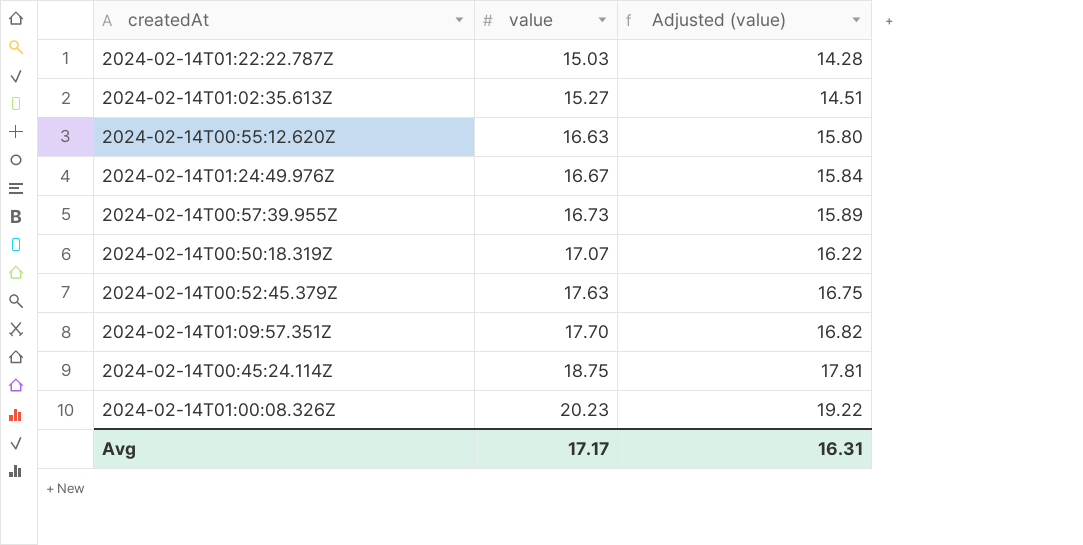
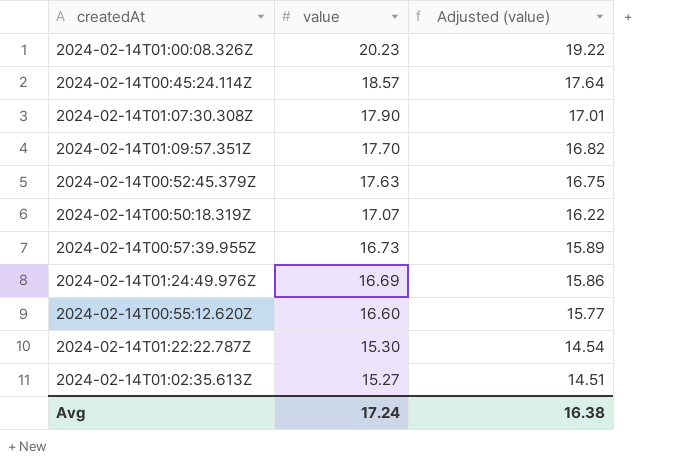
row order: value ascending -> value descending
2024-02-14T00:45:24.114Z | value: 18.75 -> 18.57
2024-02-14T00:45:24.114Z | Adjusted (value): 17.81 -> 17.64
row 2024-02-14T01:07:30.308Z: none -> 17.90 | 17.01
2024-02-14T01:24:49.976Z | value: 16.67 -> 16.69
2024-02-14T01:24:49.976Z | Adjusted (value): 15.84 -> 15.86
2024-02-14T00:55:12.620Z | value: 16.63 -> 16.60
2024-02-14T00:55:12.620Z | Adjusted (value): 15.80 -> 15.77
2024-02-14T01:22:22.787Z | value: 15.03 -> 15.30
2024-02-14T01:22:22.787Z | Adjusted (value): 14.28 -> 14.54
Avg | value: 17.17 -> 17.24
Avg | Adjusted (value): 16.31 -> 16.38

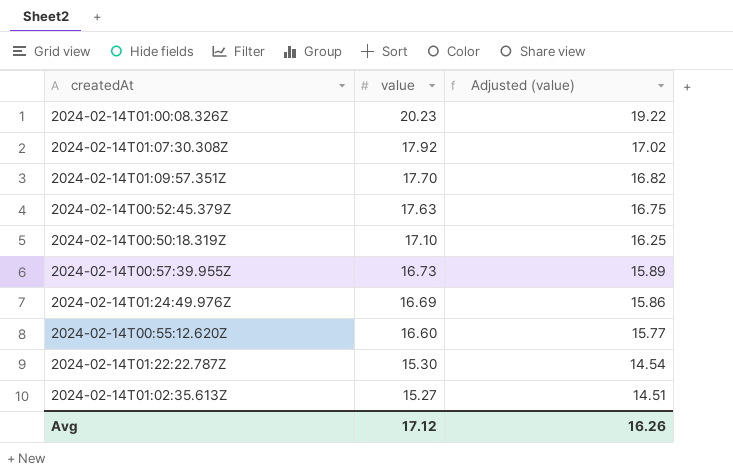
row 2024-02-14T00:45:24.114Z: 18.57 | 17.64 -> none
2024-02-14T01:07:30.308Z | value: 17.90 -> 17.92
2024-02-14T01:07:30.308Z | Adjusted (value): 17.01 -> 17.02
2024-02-14T00:50:18.319Z | value: 17.07 -> 17.10
2024-02-14T00:50:18.319Z | Adjusted (value): 16.22 -> 16.25
Avg | value: 17.24 -> 17.12
Avg | Adjusted (value): 16.38 -> 16.26

